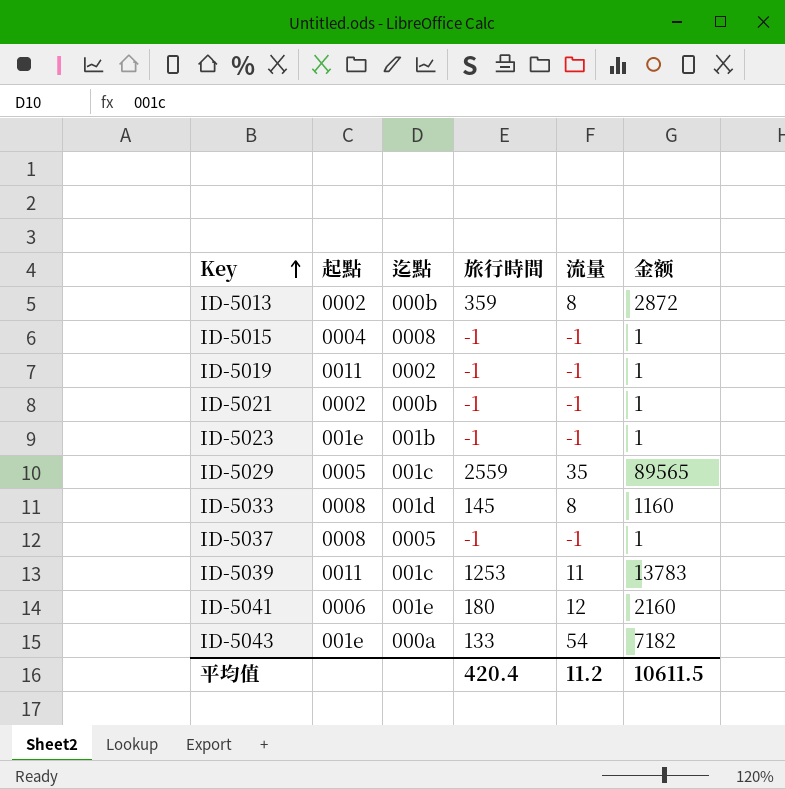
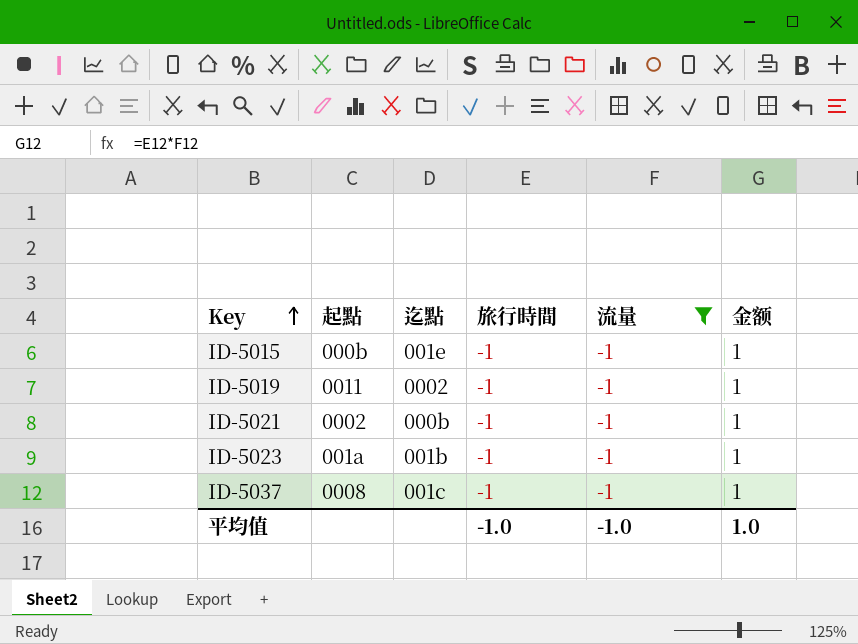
filter: none -> 流量 = -1
ID-5015 | 起點: 0004 -> 000b
ID-5015 | 迄點: 0008 -> 001e
ID-5023 | 起點: 001e -> 001a
ID-5037 | 迄點: 0005 -> 001c
平均值 | 旅行時間: 420.4 -> -1.0
平均值 | 流量: 11.2 -> -1.0
平均值 | 金额: 10611.5 -> 1.0

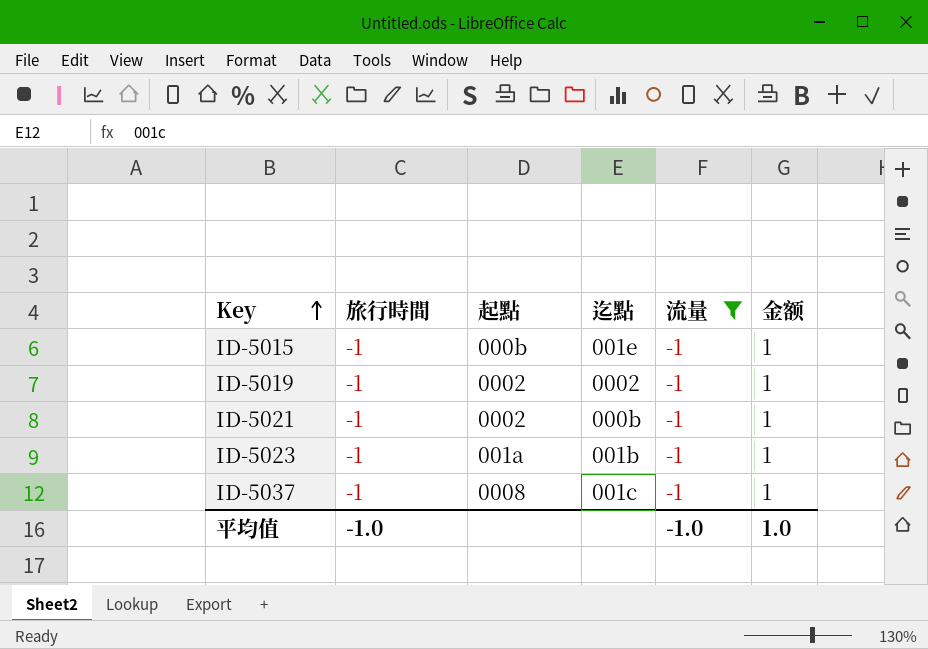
column 旅行時間 | position: 4 -> 2
ID-5019 | 起點: 0011 -> 0002

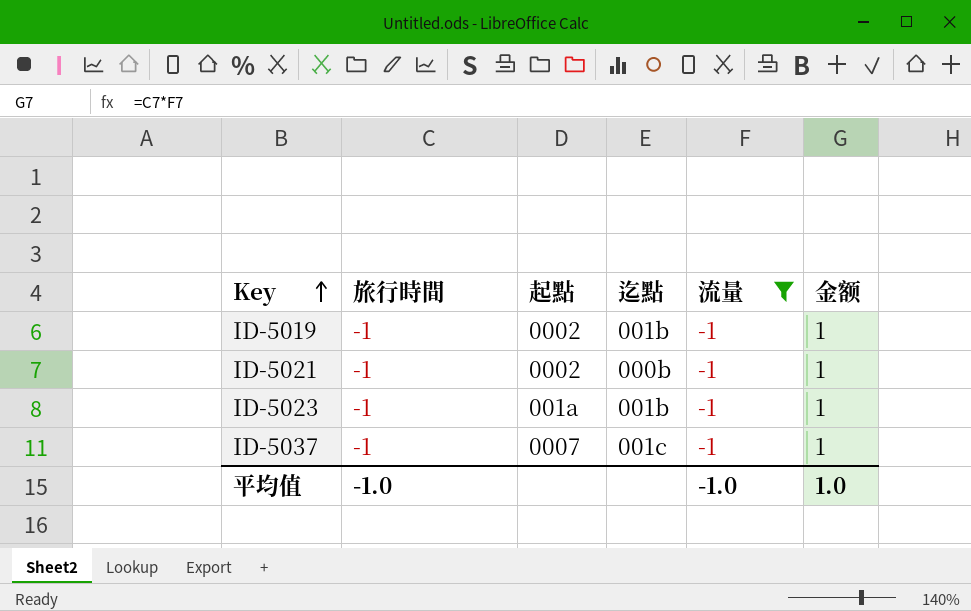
row ID-5015: -1 | 000b | 001e | -1 | 1 -> none
ID-5019 | 迄點: 0002 -> 001b
ID-5037 | 起點: 0008 -> 0007

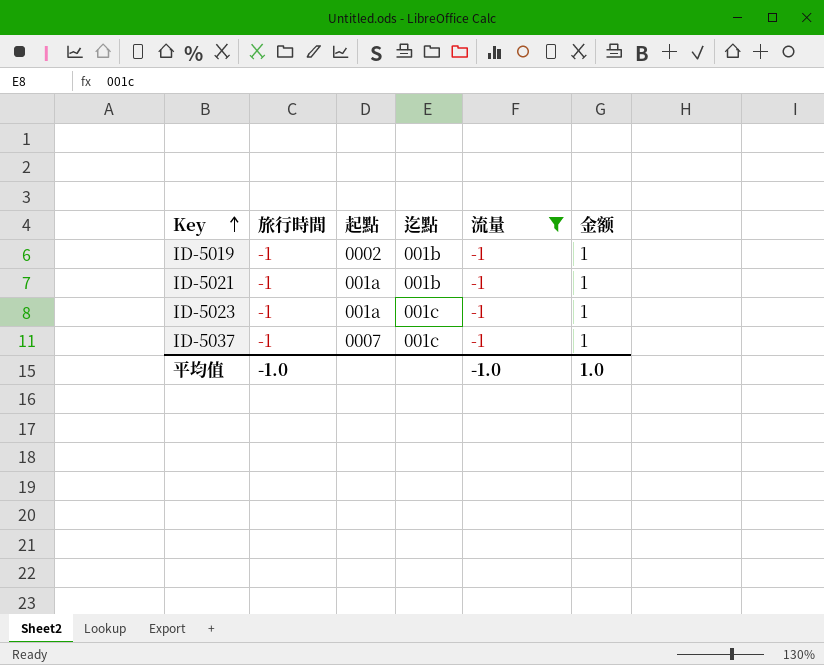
ID-5021 | 起點: 0002 -> 001a
ID-5021 | 迄點: 000b -> 001b
ID-5023 | 迄點: 001b -> 001c

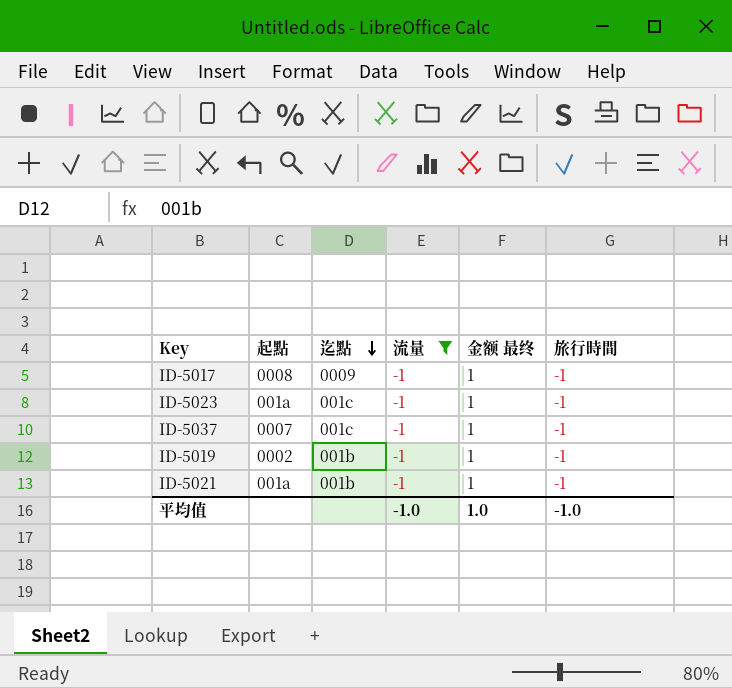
row order: Key ascending -> 迄點 descending
column name: 金额 -> 金额 最终
column 旅行時間 | position: 2 -> 6
row ID-5017: none -> 0008 | 0009 | -1 | 1 | -1

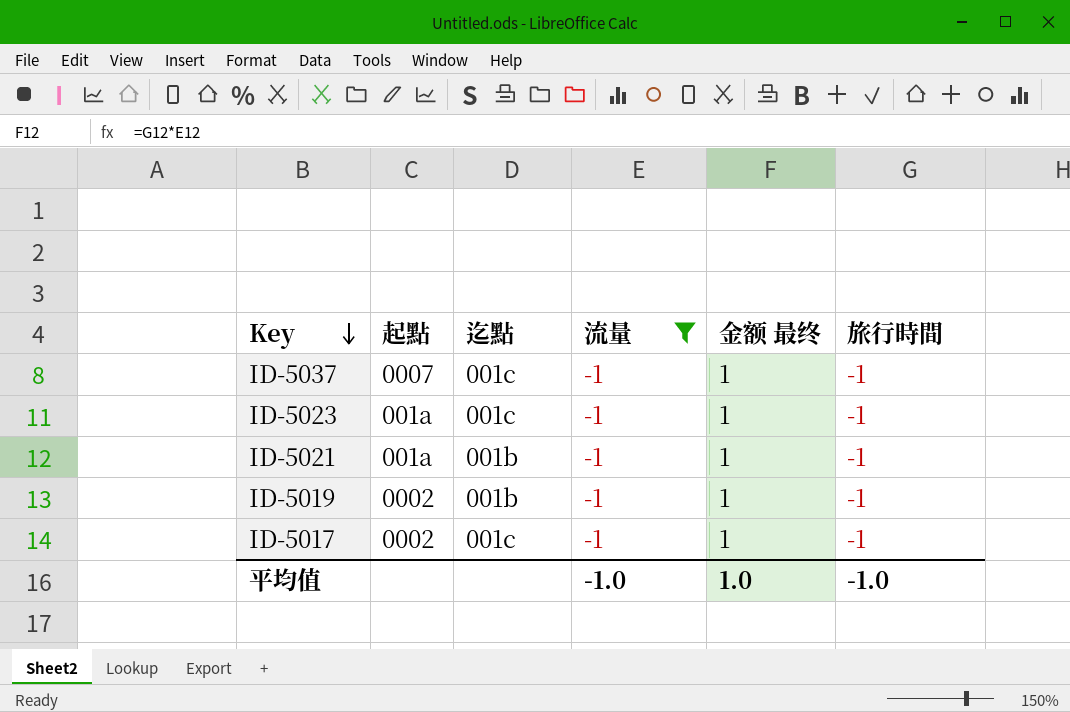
row order: 迄點 descending -> Key descending
ID-5017 | 起點: 0008 -> 0002
ID-5017 | 迄點: 0009 -> 001c

